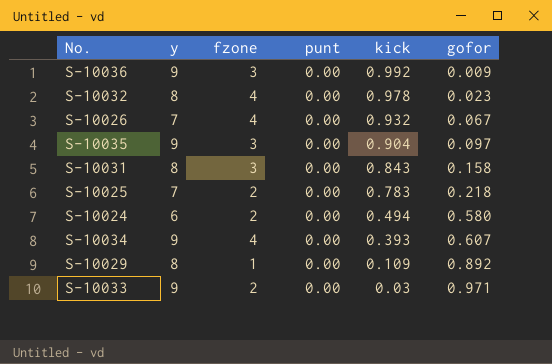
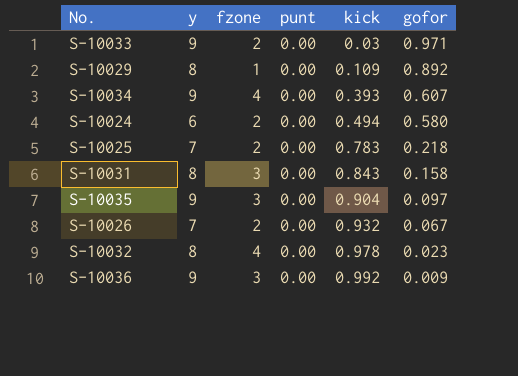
row order: kick descending -> kick ascending
S-10026 | fzone: 4 -> 2

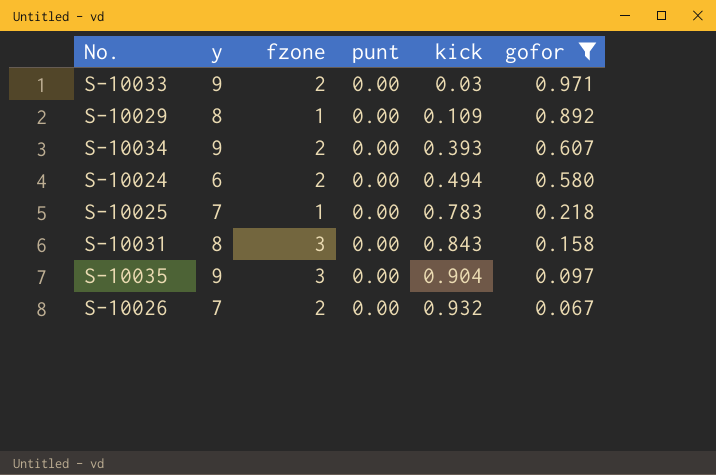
filter: none -> gofor >= 0.067
S-10034 | fzone: 4 -> 2
S-10025 | fzone: 2 -> 1

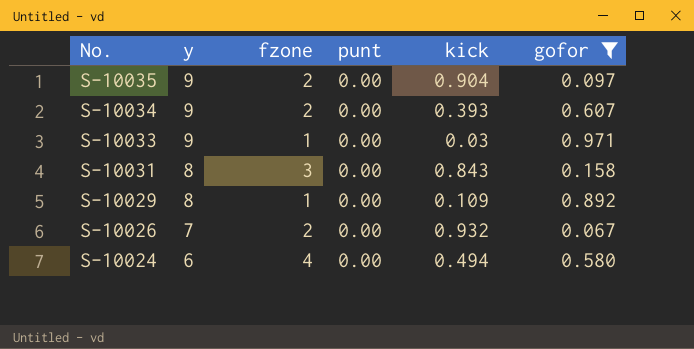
row order: kick ascending -> No. descending
row S-10025: 7 | 1 | 0.00 | 0.783 | 0.218 -> none
S-10035 | fzone: 3 -> 2
S-10033 | fzone: 2 -> 1
S-10024 | fzone: 2 -> 4

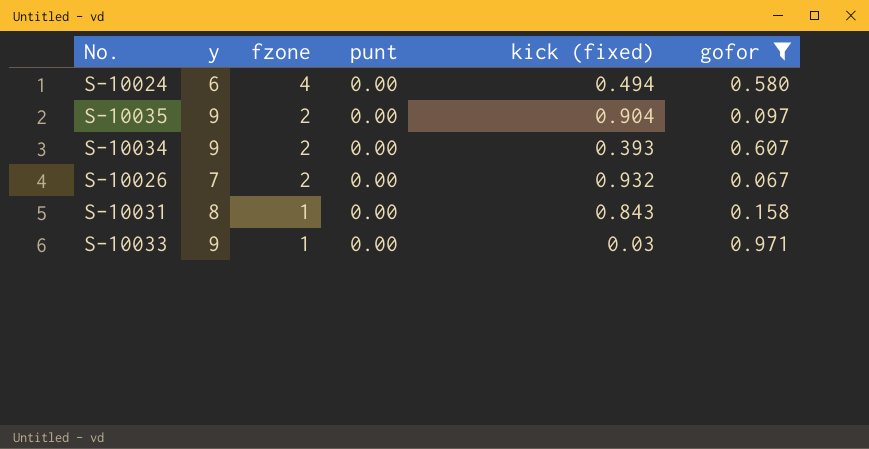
row order: No. descending -> fzone descending
column name: kick -> kick (fixed)
row S-10029: 8 | 1 | 0.00 | 0.109 | 0.892 -> none
S-10031 | fzone: 3 -> 1

